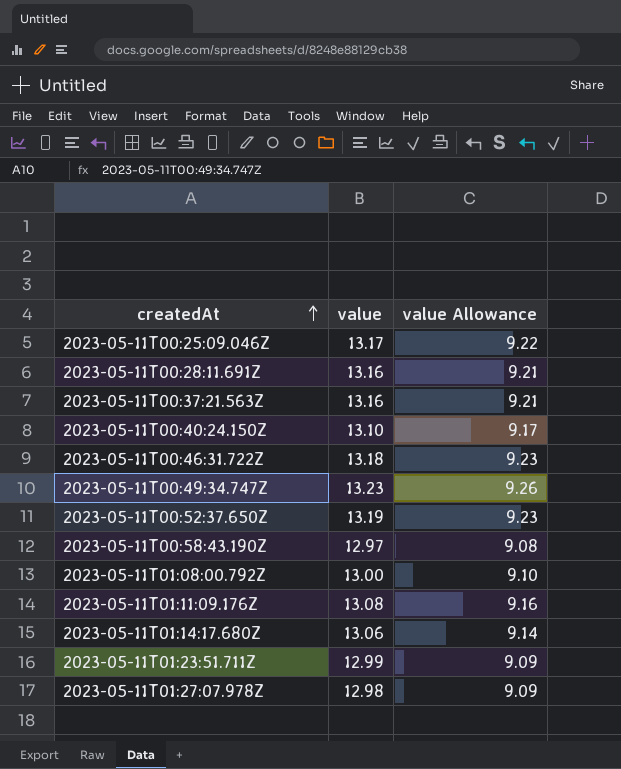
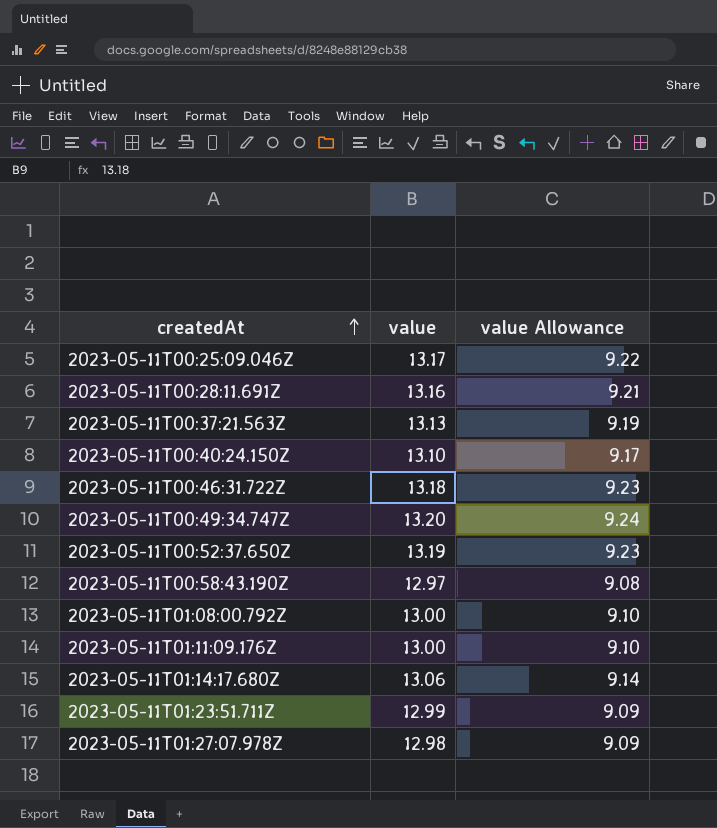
2023-05-11T00:37:21.563Z | value: 13.16 -> 13.13
2023-05-11T00:37:21.563Z | value Allowance: 9.21 -> 9.19
2023-05-11T00:49:34.747Z | value: 13.23 -> 13.20
2023-05-11T00:49:34.747Z | value Allowance: 9.26 -> 9.24
2023-05-11T01:11:09.176Z | value: 13.08 -> 13.00
2023-05-11T01:11:09.176Z | value Allowance: 9.16 -> 9.10

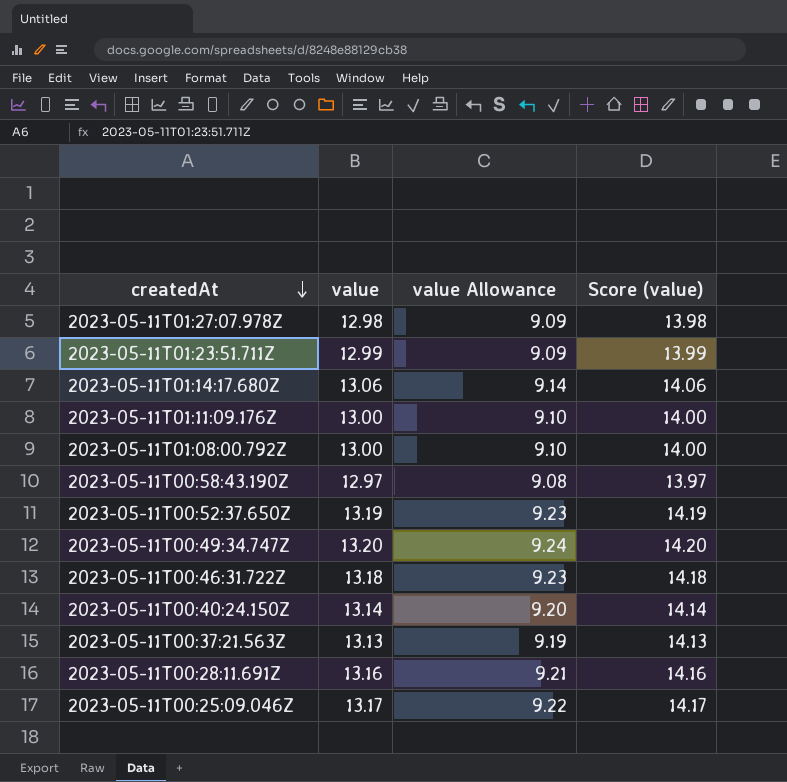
row order: createdAt ascending -> createdAt descending
column Score (value) | formula: none -> [value] + 1
2023-05-11T00:40:24.150Z | value: 13.10 -> 13.14
2023-05-11T00:40:24.150Z | value Allowance: 9.17 -> 9.20

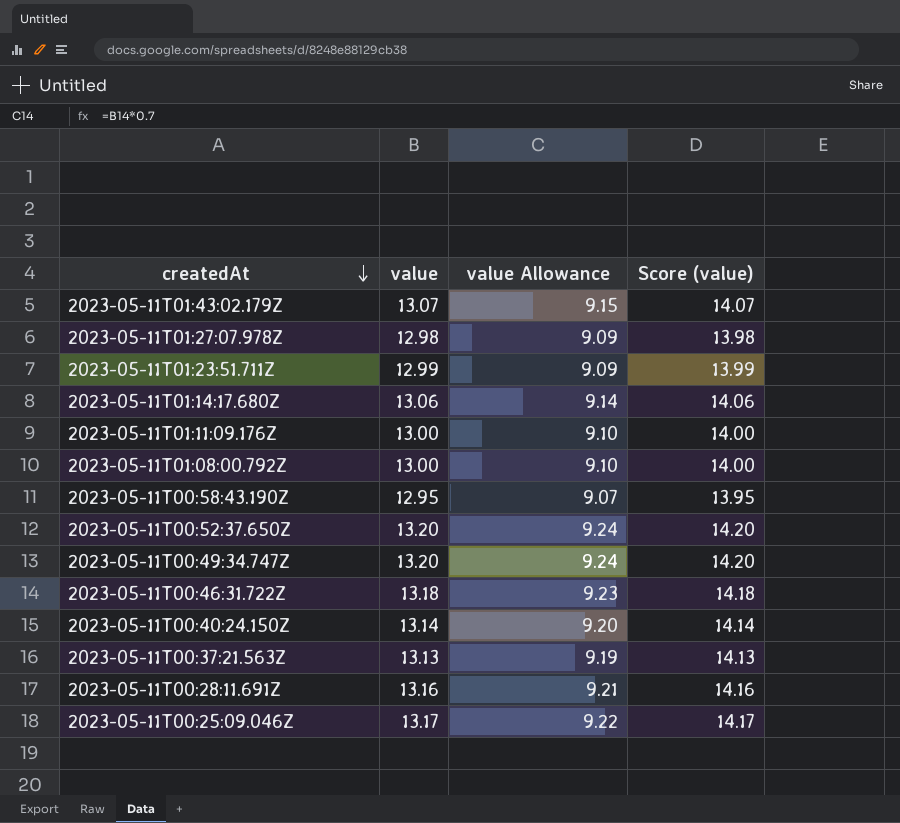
row 2023-05-11T01:43:02.179Z: none -> 13.07 | 9.15 | 14.07
2023-05-11T00:58:43.190Z | value: 12.97 -> 12.95
2023-05-11T00:58:43.190Z | value Allowance: 9.08 -> 9.07
2023-05-11T00:58:43.190Z | Score (value): 13.97 -> 13.95
2023-05-11T00:52:37.650Z | value: 13.19 -> 13.20
2023-05-11T00:52:37.650Z | value Allowance: 9.23 -> 9.24
2023-05-11T00:52:37.650Z | Score (value): 14.19 -> 14.20

